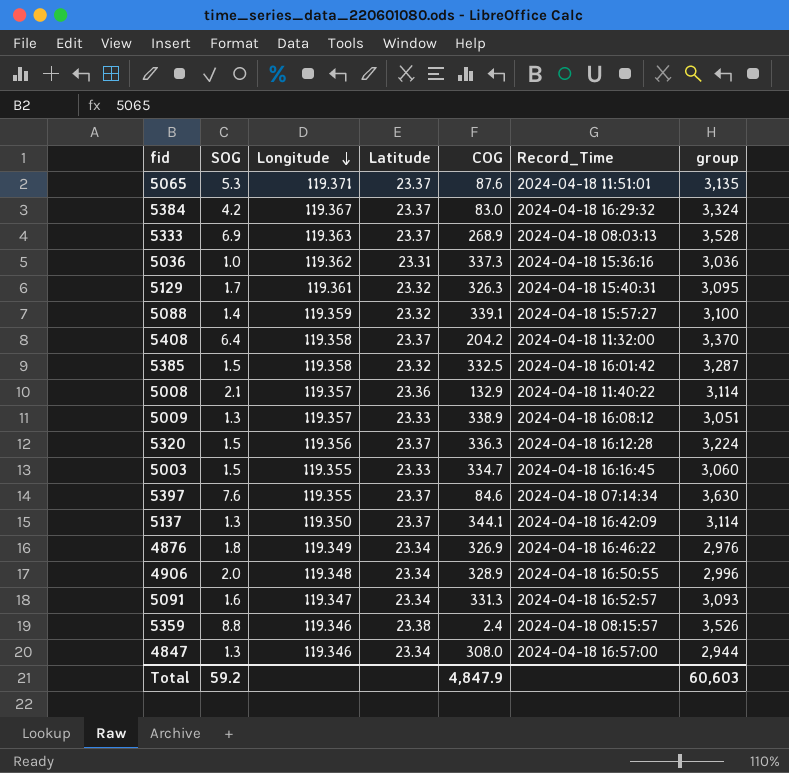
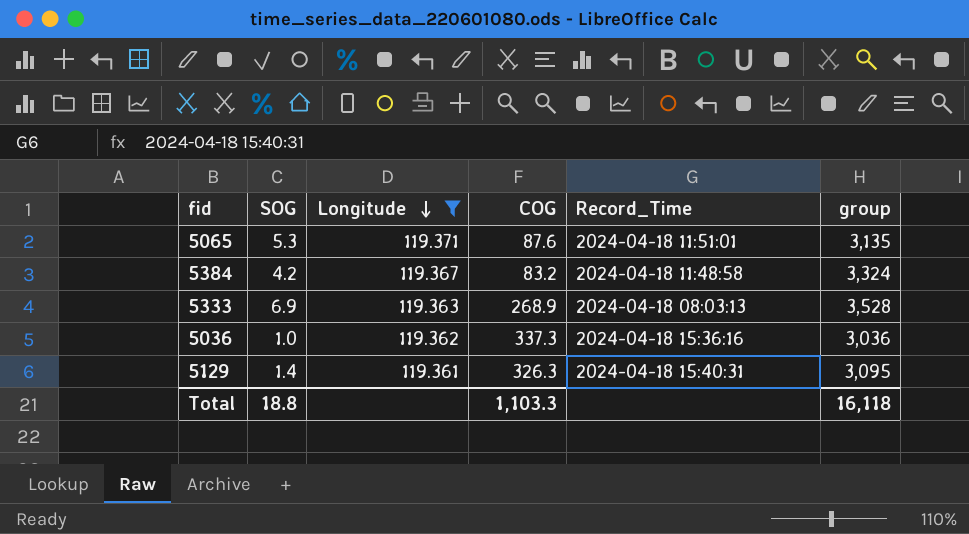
filter: none -> Longitude >= 119.361
column Latitude | position: 4 -> none
5384 | COG: 83.0 -> 83.2
5384 | Record_Time: 2024-04-18 16:29:32 -> 2024-04-18 11:48:58
5129 | SOG: 1.7 -> 1.4
Total | SOG: 59.2 -> 18.8
Total | COG: 4,847.9 -> 1,103.3
Total | group: 60,603 -> 16,118

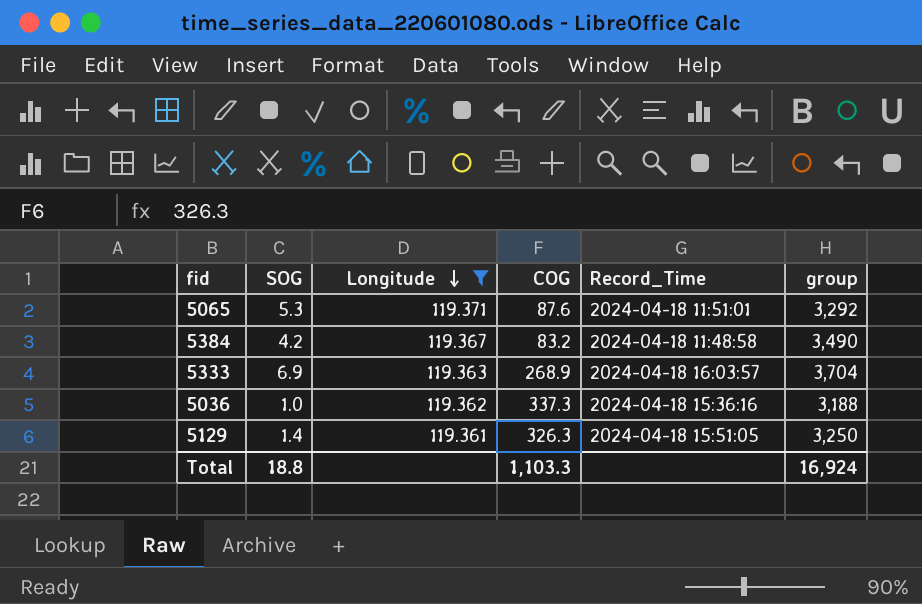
5065 | group: 3,135 -> 3,292
5384 | group: 3,324 -> 3,490
5333 | Record_Time: 2024-04-18 08:03:13 -> 2024-04-18 16:03:57
5333 | group: 3,528 -> 3,704
5036 | group: 3,036 -> 3,188
5129 | Record_Time: 2024-04-18 15:40:31 -> 2024-04-18 15:51:05
5129 | group: 3,095 -> 3,250
Total | group: 16,118 -> 16,924

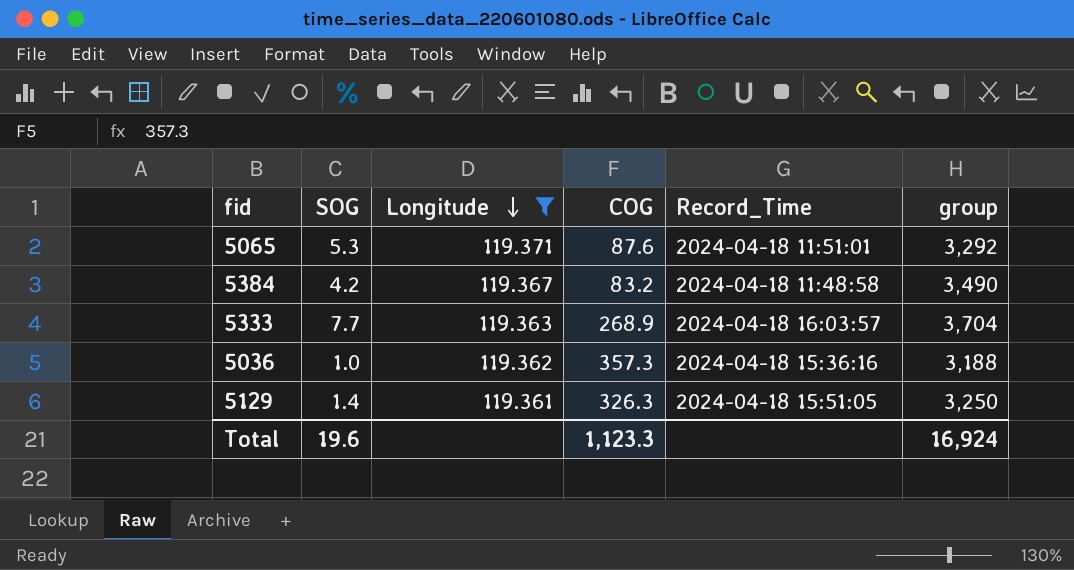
5333 | SOG: 6.9 -> 7.7
5036 | COG: 337.3 -> 357.3
Total | SOG: 18.8 -> 19.6
Total | COG: 1,103.3 -> 1,123.3

